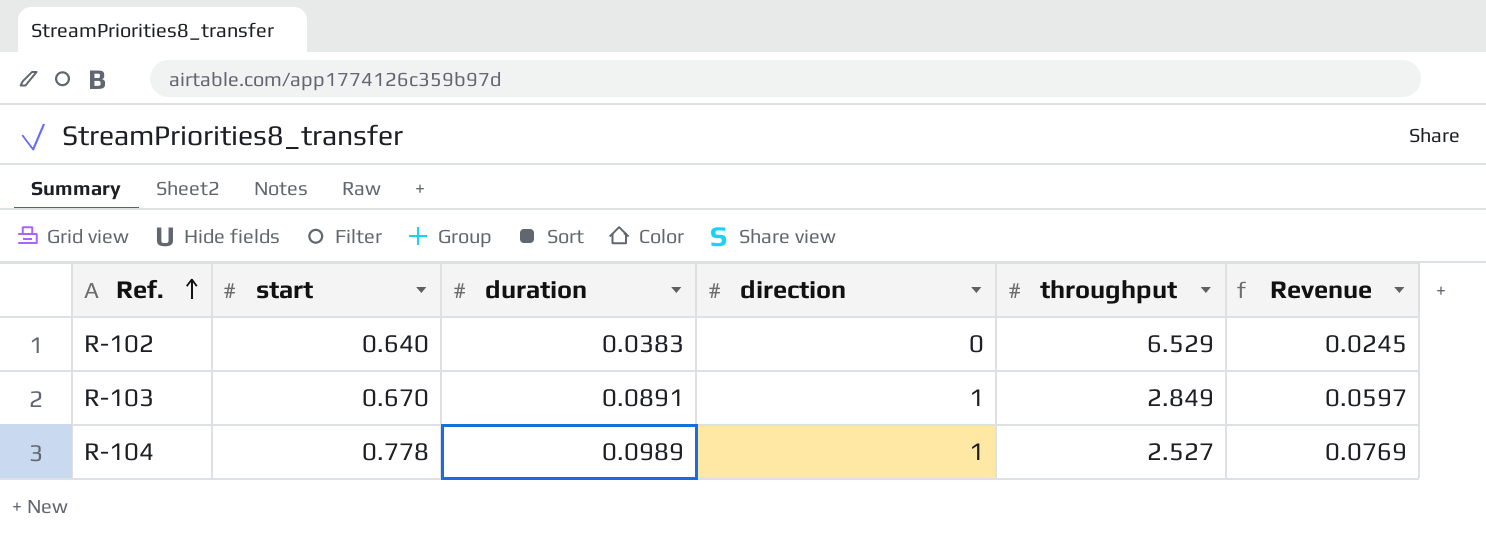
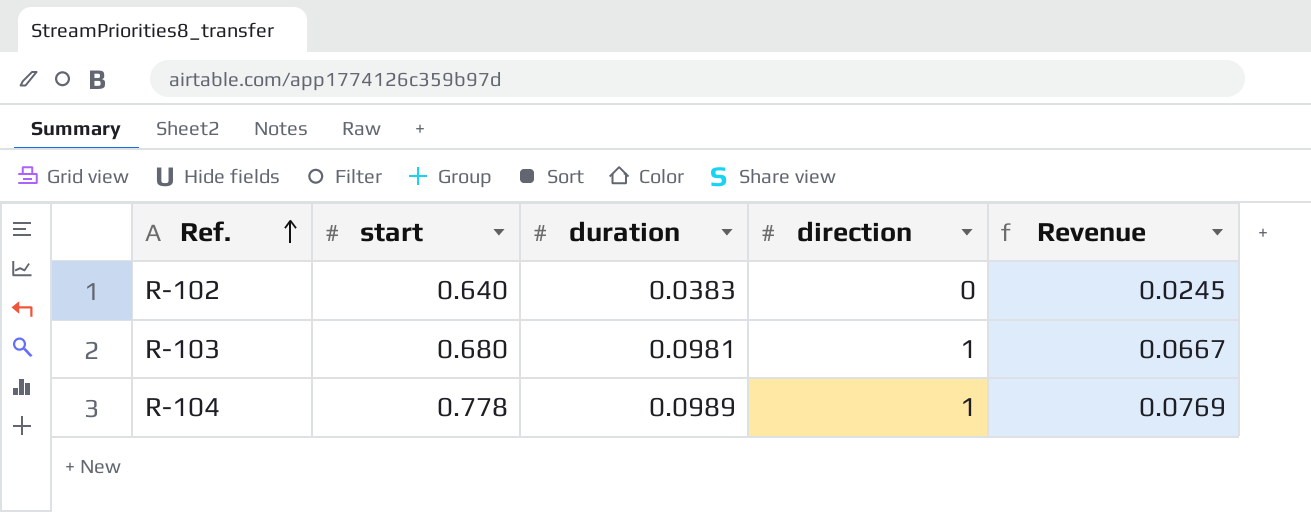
column throughput | position: 5 -> none
R-103 | start: 0.670 -> 0.680
R-103 | duration: 0.0891 -> 0.0981
R-103 | Revenue: 0.0597 -> 0.0667

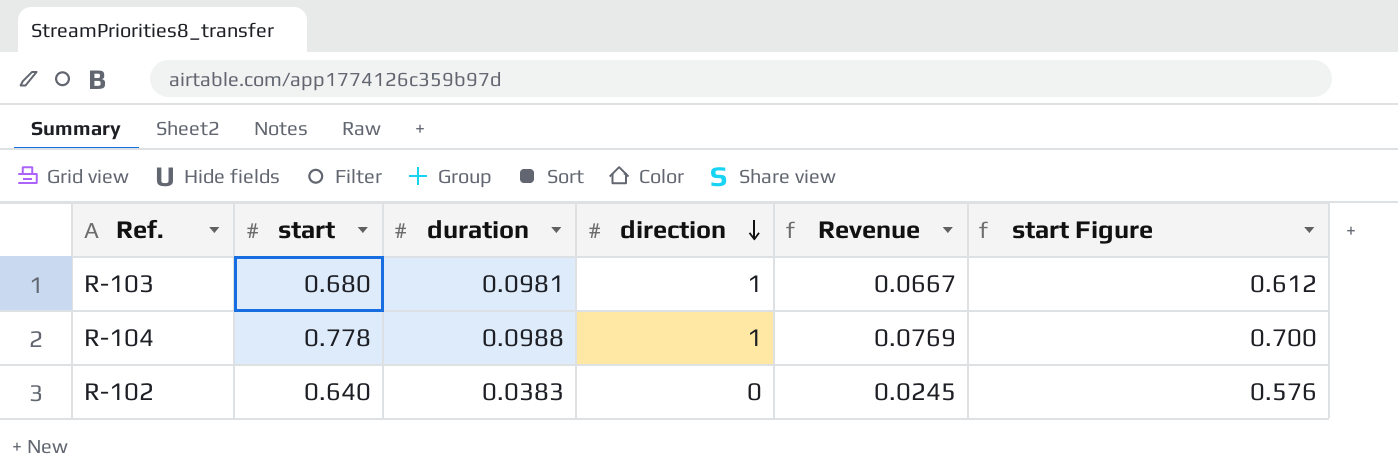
row order: Ref. ascending -> direction descending
column start Figure | formula: none -> [start] * 0.9
R-104 | duration: 0.0989 -> 0.0988

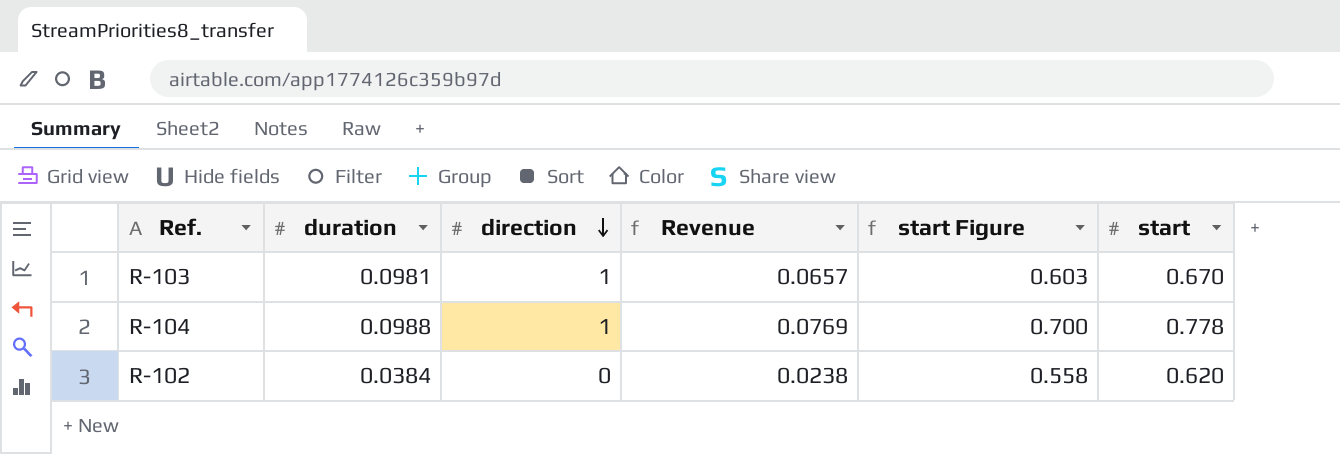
column start | position: 2 -> 6
R-103 | Revenue: 0.0667 -> 0.0657
R-103 | start Figure: 0.612 -> 0.603
R-103 | start: 0.680 -> 0.670
R-102 | duration: 0.0383 -> 0.0384
R-102 | Revenue: 0.0245 -> 0.0238
R-102 | start Figure: 0.576 -> 0.558
R-102 | start: 0.640 -> 0.620

